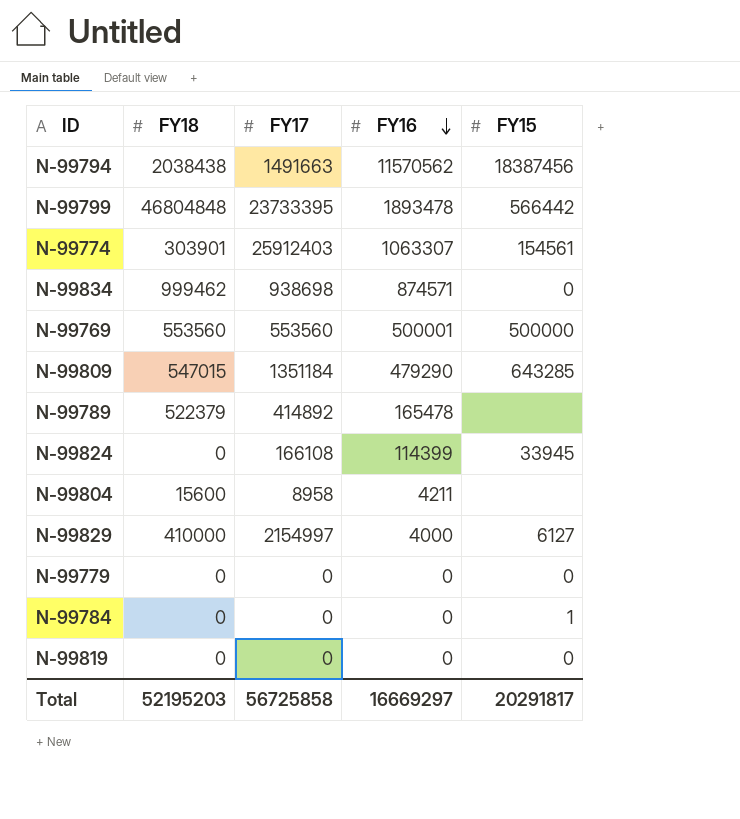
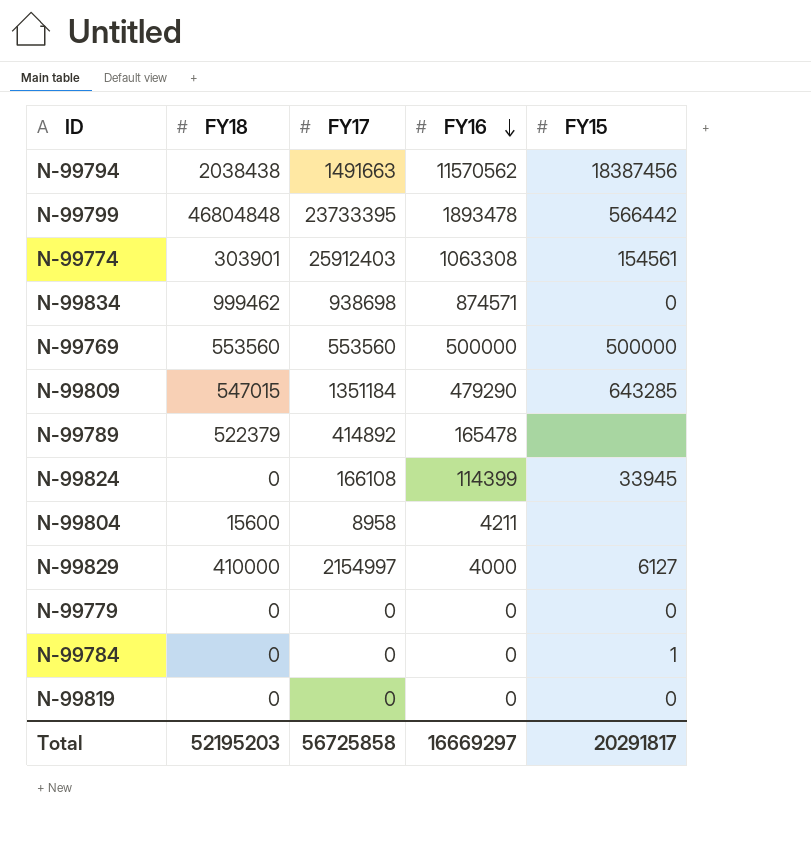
N-99774 | FY16: 1063307 -> 1063308
N-99769 | FY16: 500001 -> 500000

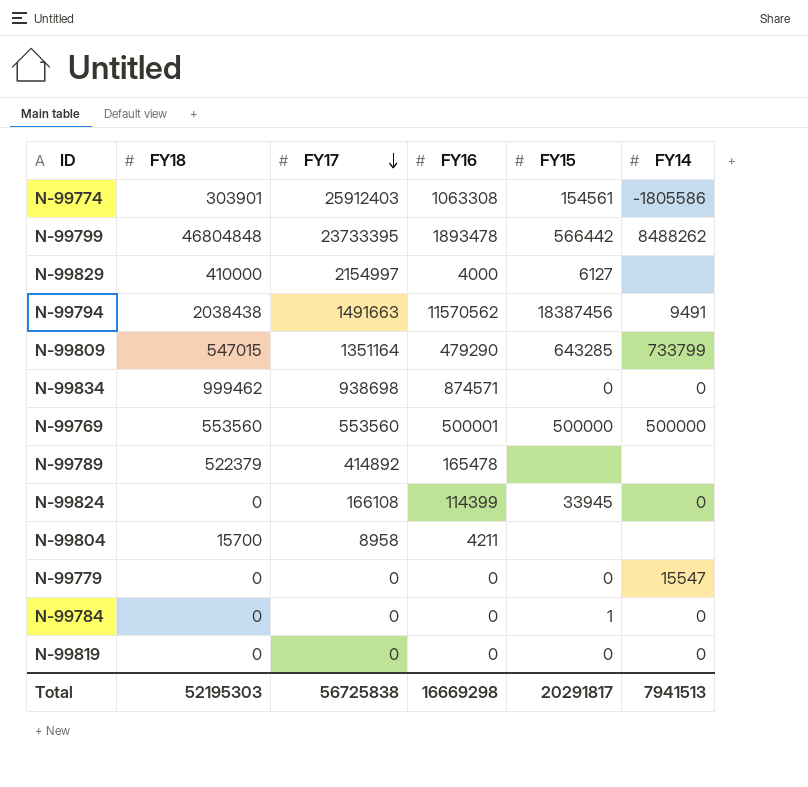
row order: FY16 descending -> FY17 descending
column FY14 | position: none -> 6
N-99809 | FY17: 1351184 -> 1351164
N-99769 | FY16: 500000 -> 500001
N-99804 | FY18: 15600 -> 15700
Total | FY18: 52195203 -> 52195303
Total | FY17: 56725858 -> 56725838
Total | FY16: 16669297 -> 16669298

